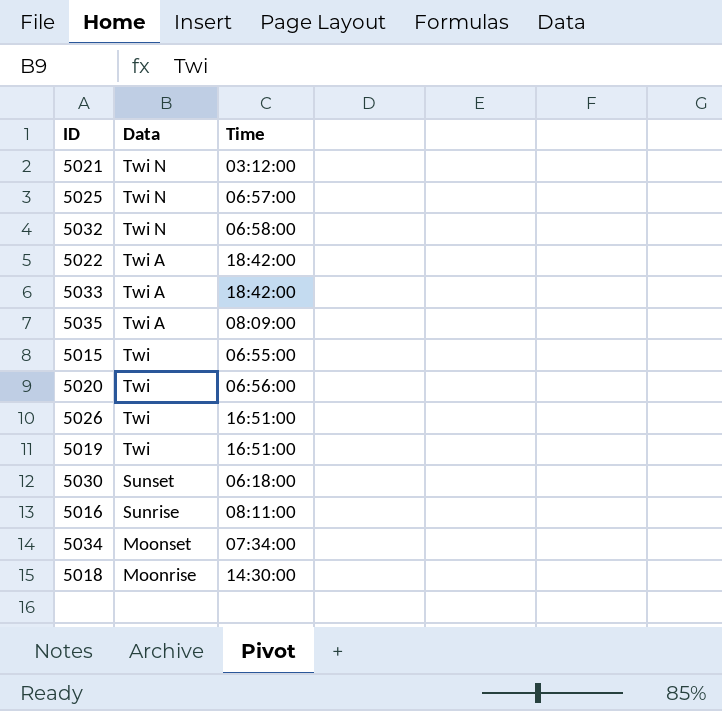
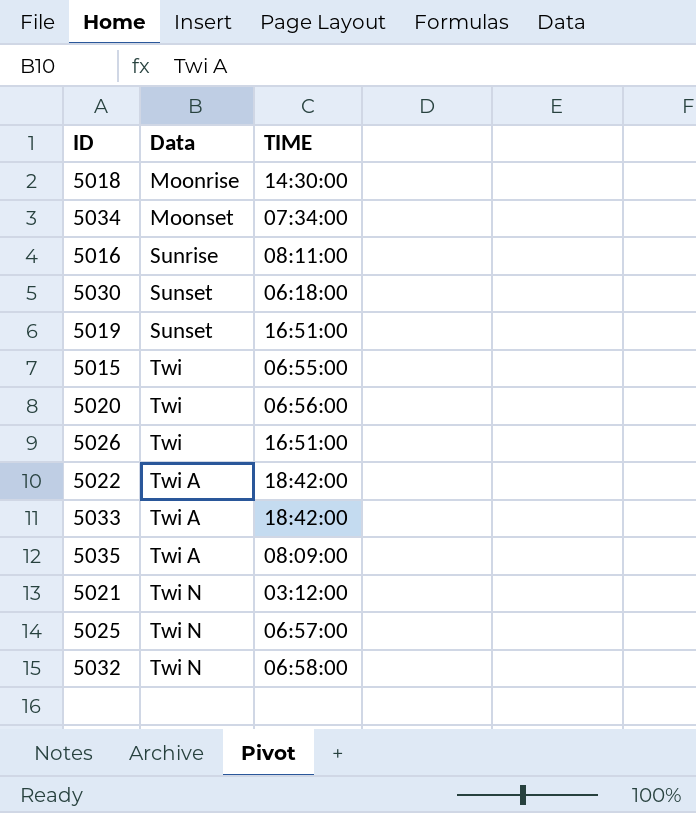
row order: Data descending -> Data ascending
column name: Time -> TIME
5019 | Data: Twi -> Sunset

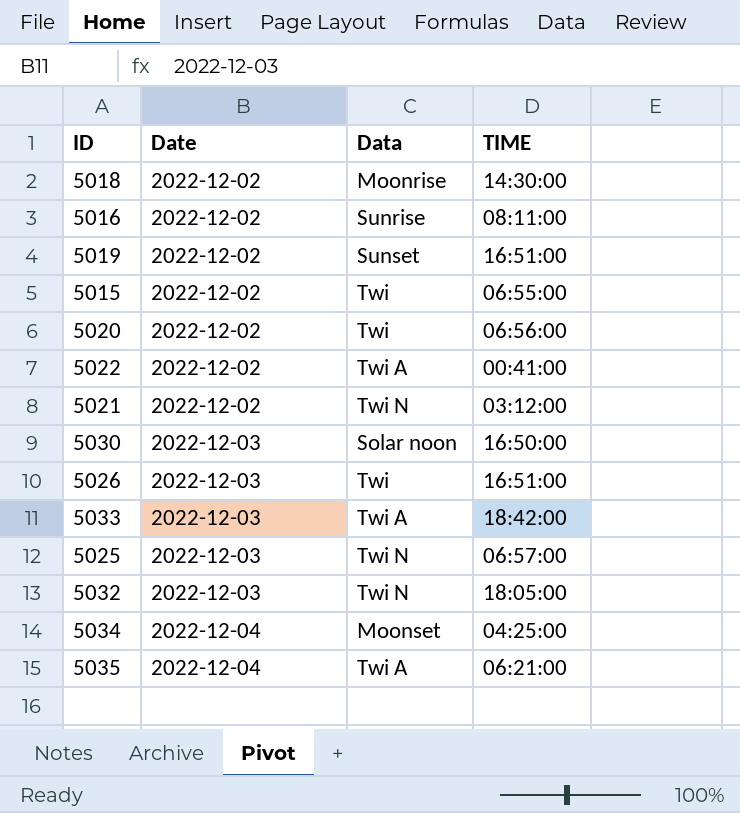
row order: Data ascending -> Date ascending
column Date | position: none -> 2
5022 | TIME: 18:42:00 -> 00:41:00
5030 | Data: Sunset -> Solar noon
5030 | TIME: 06:18:00 -> 16:50:00
5032 | TIME: 06:58:00 -> 18:05:00
5034 | TIME: 07:34:00 -> 04:25:00
5035 | TIME: 08:09:00 -> 06:21:00

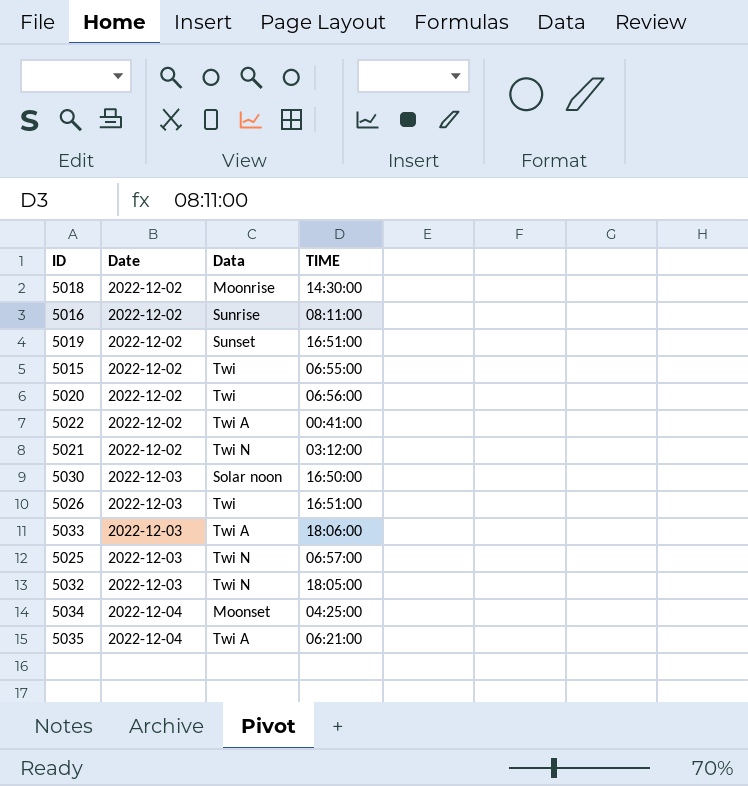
5033 | TIME: 18:42:00 -> 18:06:00

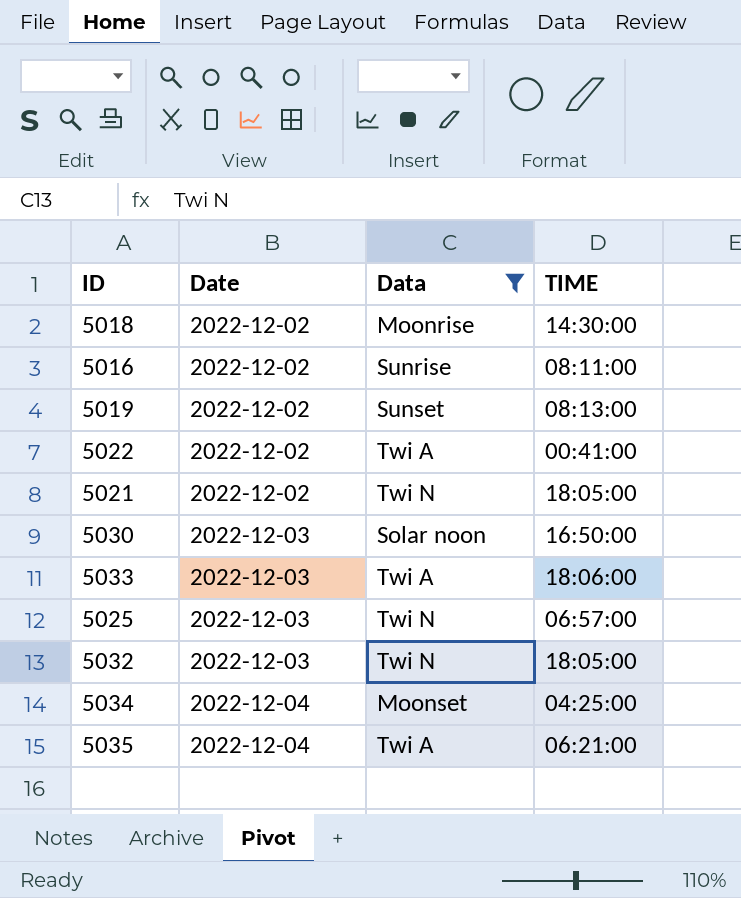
filter: none -> Data != Twi
5019 | TIME: 16:51:00 -> 08:13:00
5021 | TIME: 03:12:00 -> 18:05:00

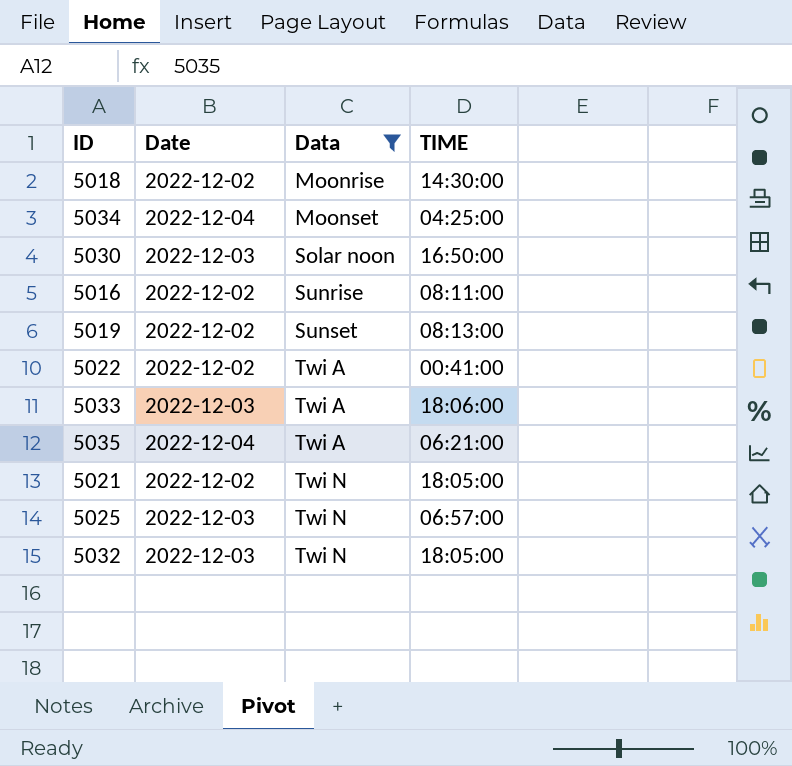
row order: Date ascending -> Data ascending

